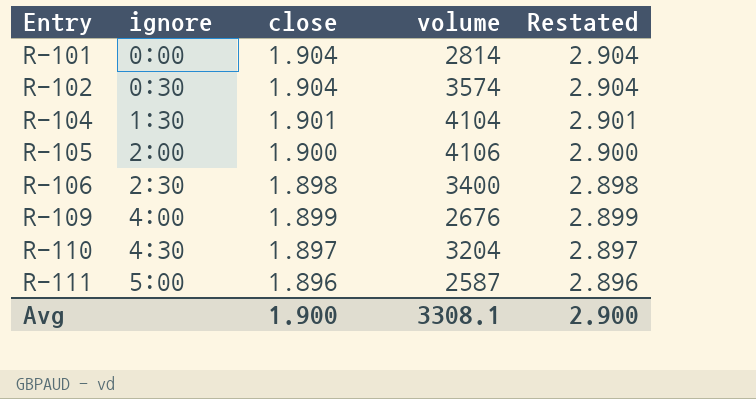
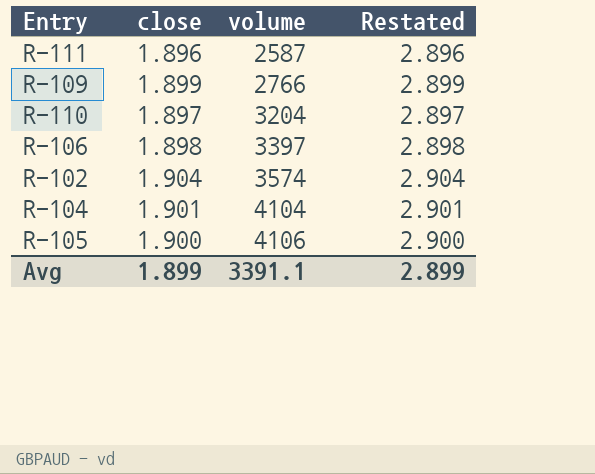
row order: Entry ascending -> volume ascending
column ignore | position: 2 -> none
row R-101: 0:00 | 1.904 | 2814 | 2.904 -> none
R-109 | volume: 2676 -> 2766
R-106 | volume: 3400 -> 3397
Avg | close: 1.900 -> 1.899
Avg | volume: 3308.1 -> 3391.1
Avg | Restated: 2.900 -> 2.899

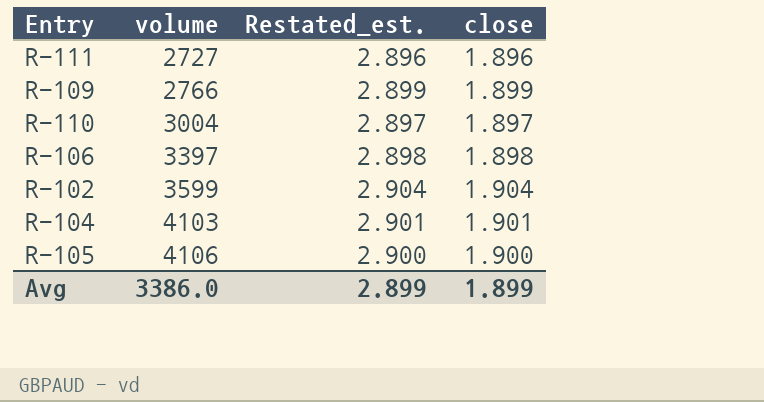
column name: Restated -> Restated_est.
column close | position: 2 -> 4
R-111 | volume: 2587 -> 2727
R-110 | volume: 3204 -> 3004
R-102 | volume: 3574 -> 3599
R-104 | volume: 4104 -> 4103
Avg | volume: 3391.1 -> 3386.0

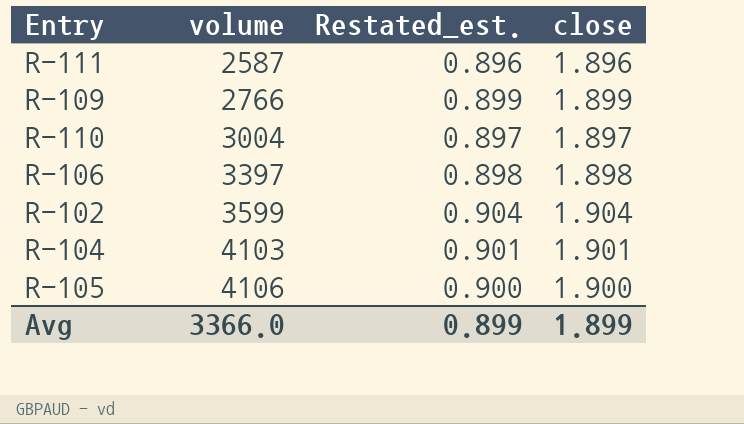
column Restated_est. | formula: [close] + 1 -> [close] - 1
R-111 | volume: 2727 -> 2587
Avg | volume: 3386.0 -> 3366.0
Avg | Restated_est.: 2.899 -> 0.899

